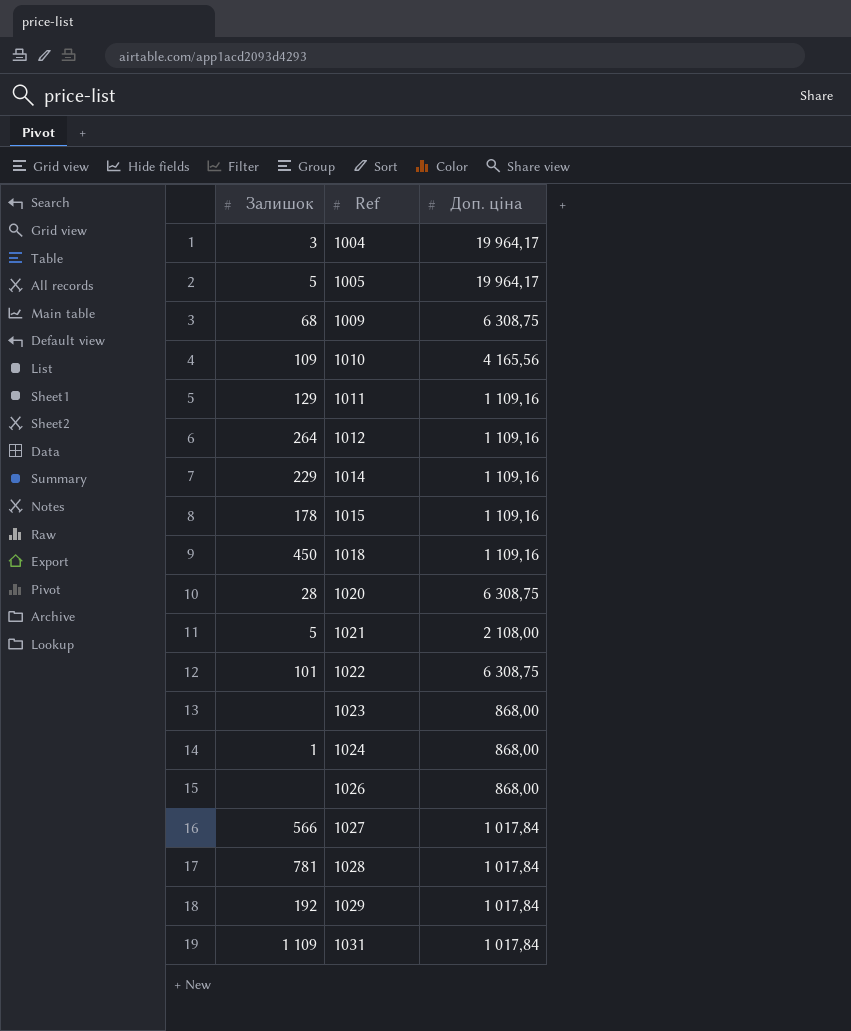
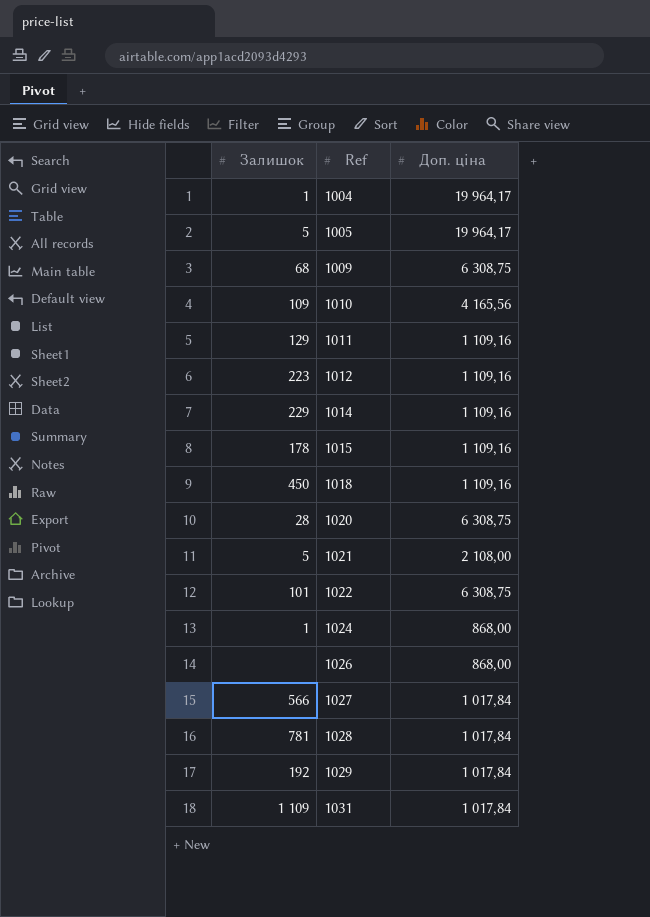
row 1023: none | 868,00 -> none
1004 | Залишок: 3 -> 1
1012 | Залишок: 264 -> 223

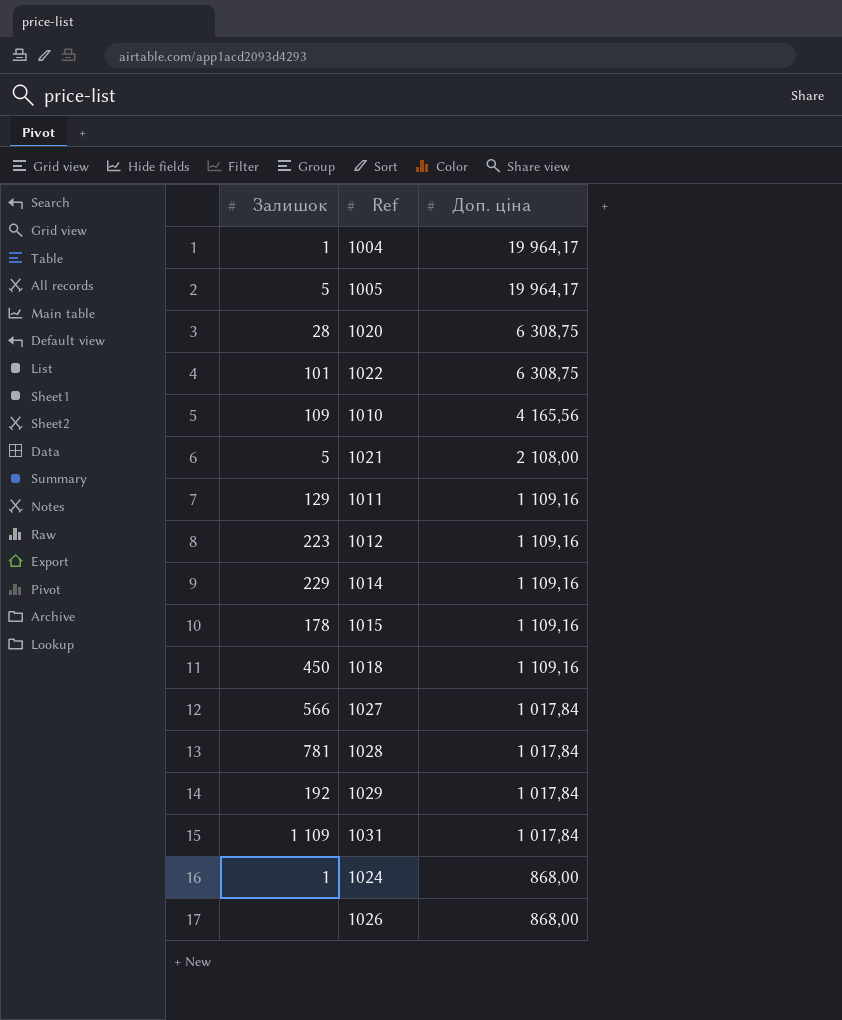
row order: Ref ascending -> Доп. ціна descending
row 1009: 68 | 6 308,75 -> none

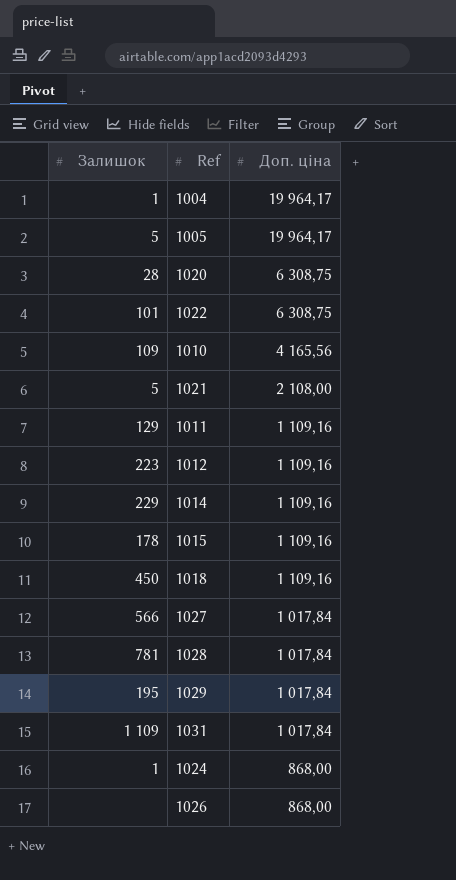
1029 | Залишок: 192 -> 195

